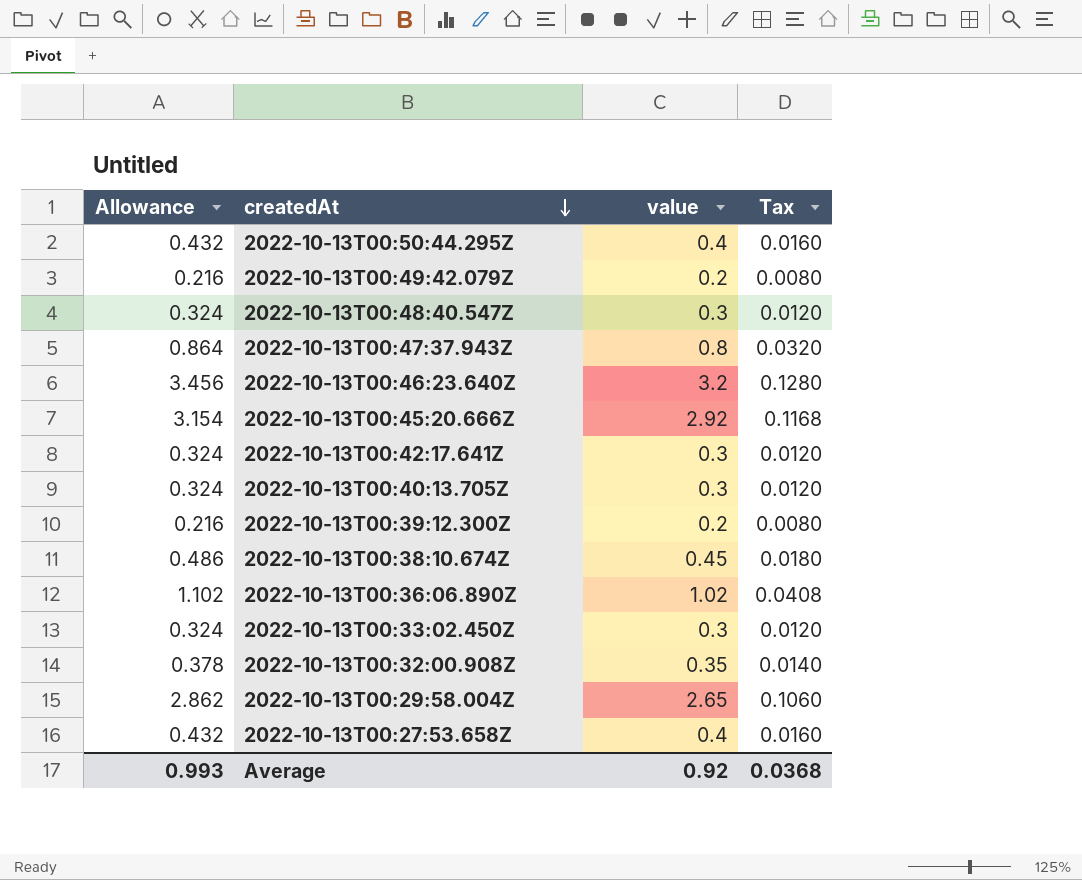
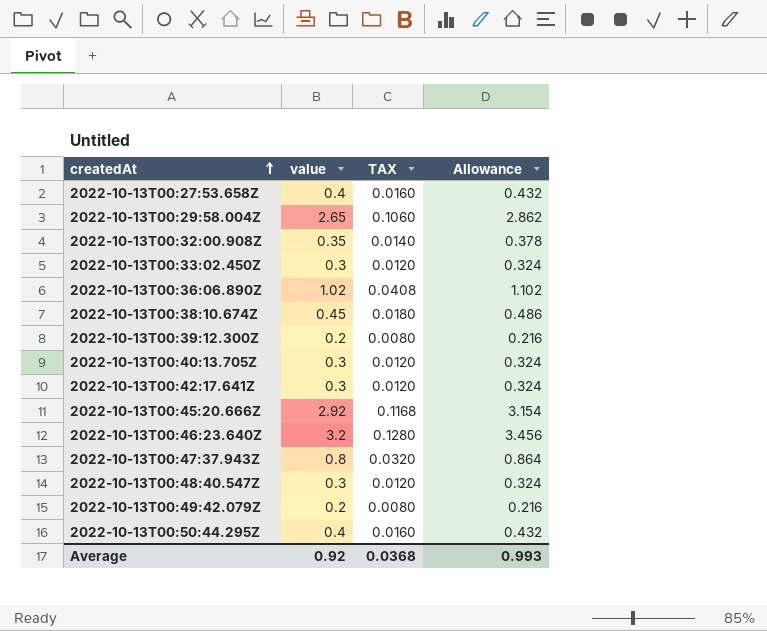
row order: createdAt descending -> createdAt ascending
column name: Tax -> TAX
column Allowance | position: 1 -> 4

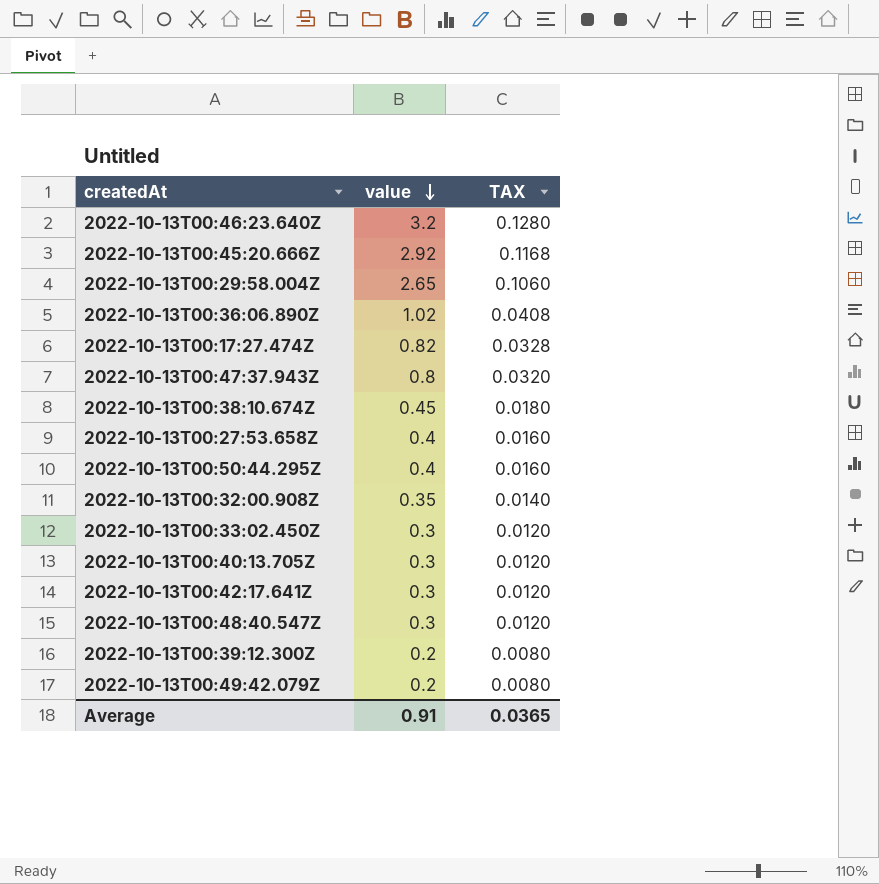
row order: createdAt ascending -> value descending
column Allowance | formula: [value] * 1.08 -> none
row 2022-10-13T00:17:27.474Z: none -> 0.82 | 0.0328
Average | value: 0.92 -> 0.91
Average | TAX: 0.0368 -> 0.0365

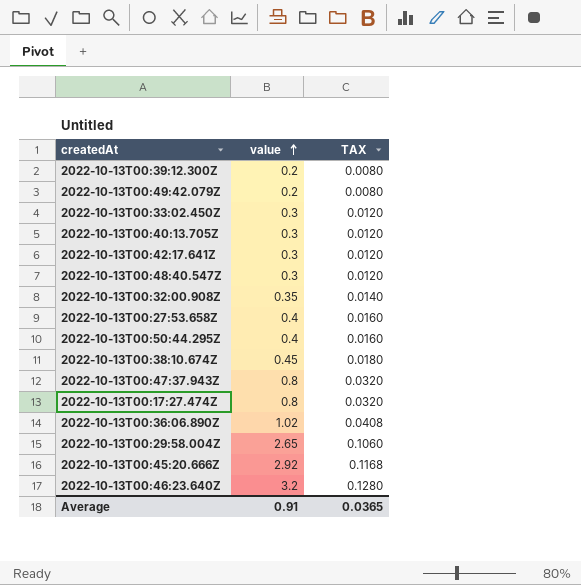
row order: value descending -> value ascending
2022-10-13T00:17:27.474Z | value: 0.82 -> 0.8
2022-10-13T00:17:27.474Z | TAX: 0.0328 -> 0.0320

